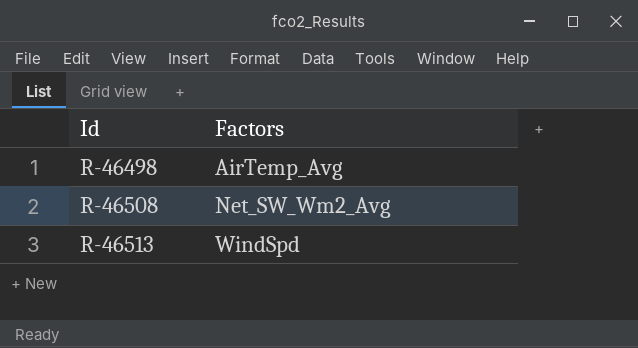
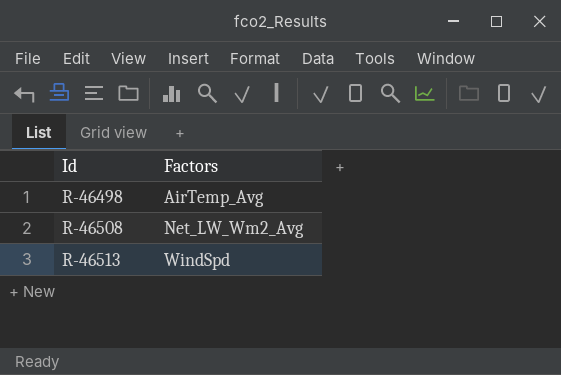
R-46508 | Factors: Net_SW_Wm2_Avg -> Net_LW_Wm2_Avg

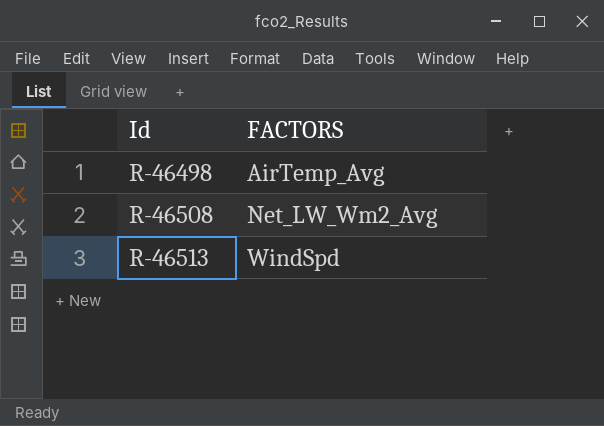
column name: Factors -> FACTORS

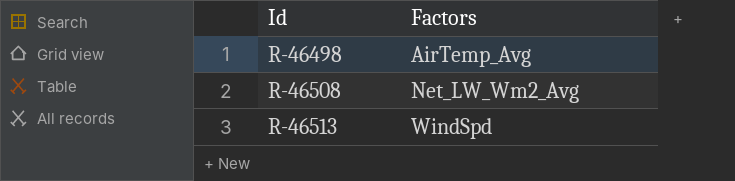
column name: FACTORS -> Factors

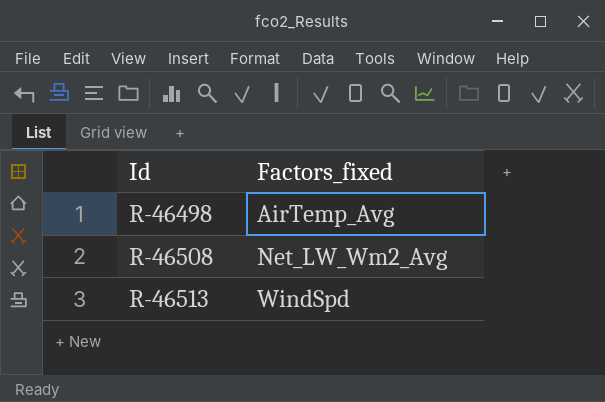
column name: Factors -> Factors_fixed

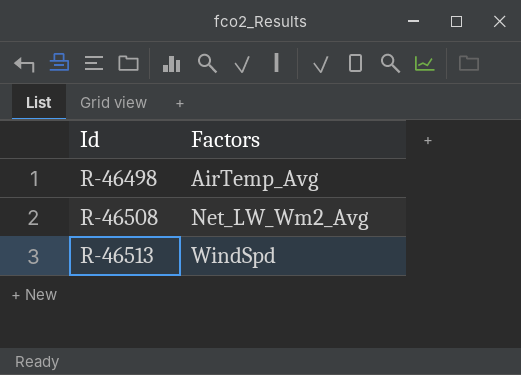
column name: Factors_fixed -> Factors

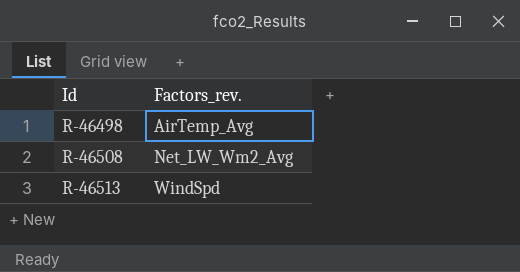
column name: Factors -> Factors_rev.

